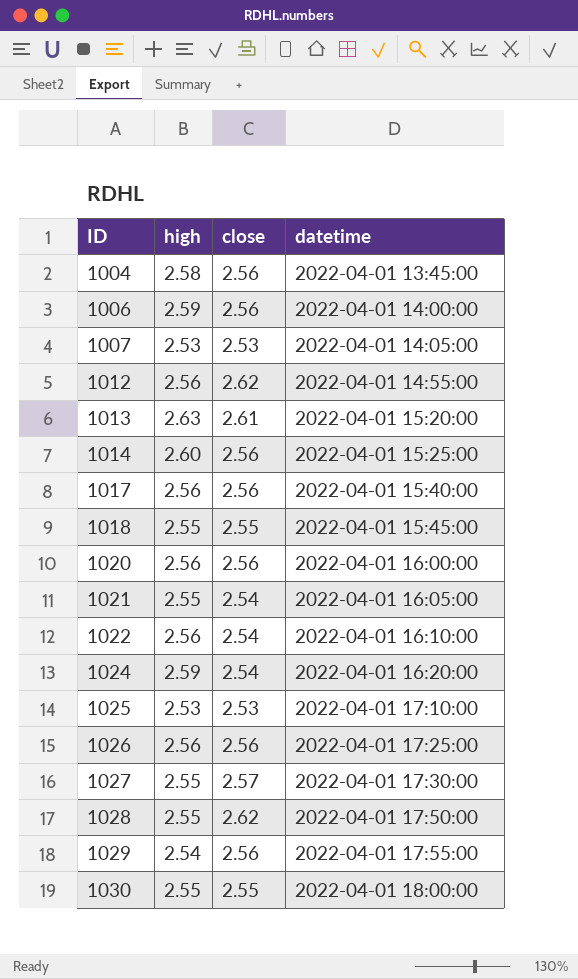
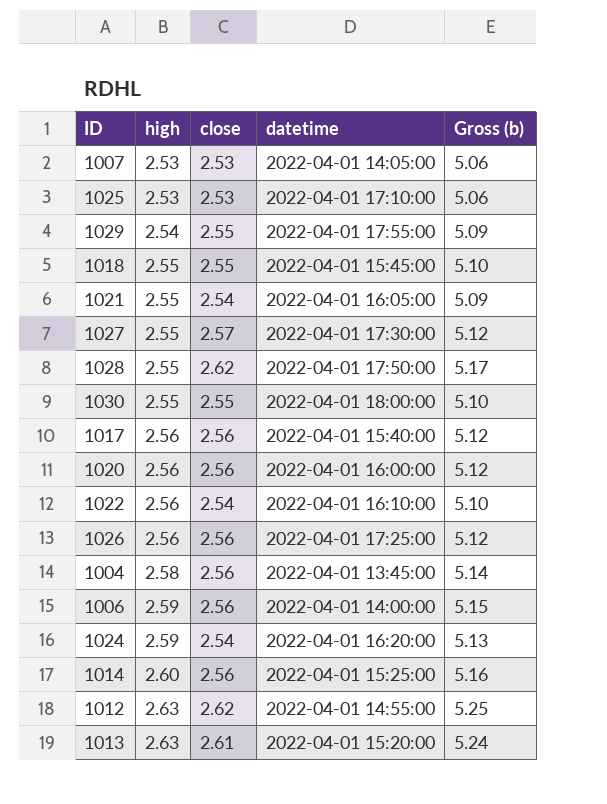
row order: ID ascending -> high ascending
column Gross (b) | formula: none -> [high] + [close]
1029 | close: 2.56 -> 2.55
1012 | high: 2.56 -> 2.63

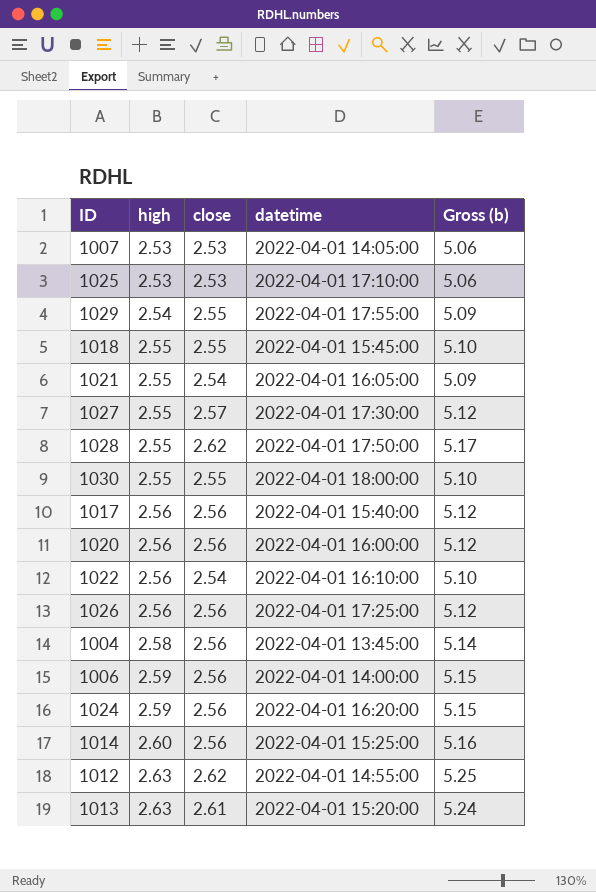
1024 | close: 2.54 -> 2.56
1024 | Gross (b): 5.13 -> 5.15

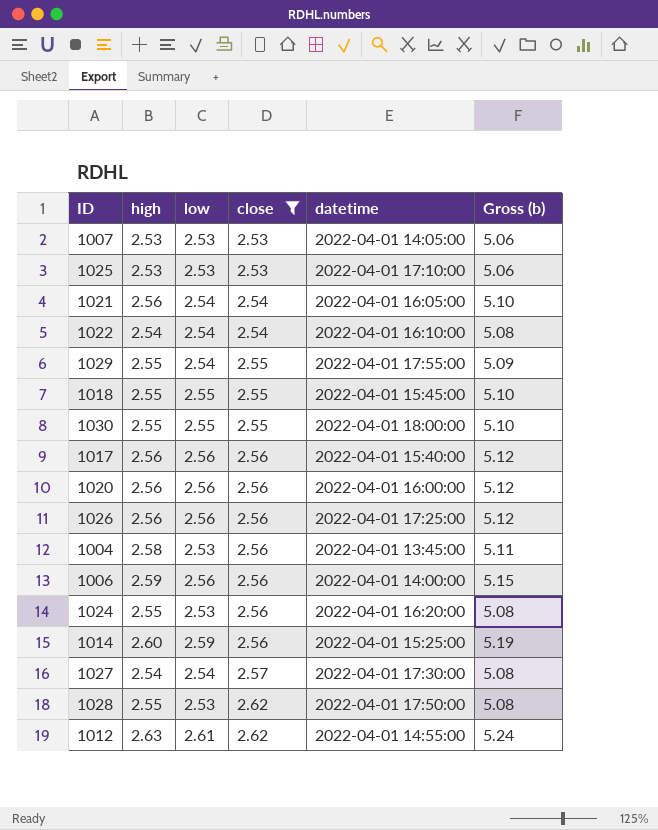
filter: none -> close != 2.61
row order: high ascending -> close ascending
column low | position: none -> 3
column Gross (b) | formula: [high] + [close] -> [high] + [low]
1021 | high: 2.55 -> 2.56
1022 | high: 2.56 -> 2.54
1029 | high: 2.54 -> 2.55
1024 | high: 2.59 -> 2.55
1027 | high: 2.55 -> 2.54

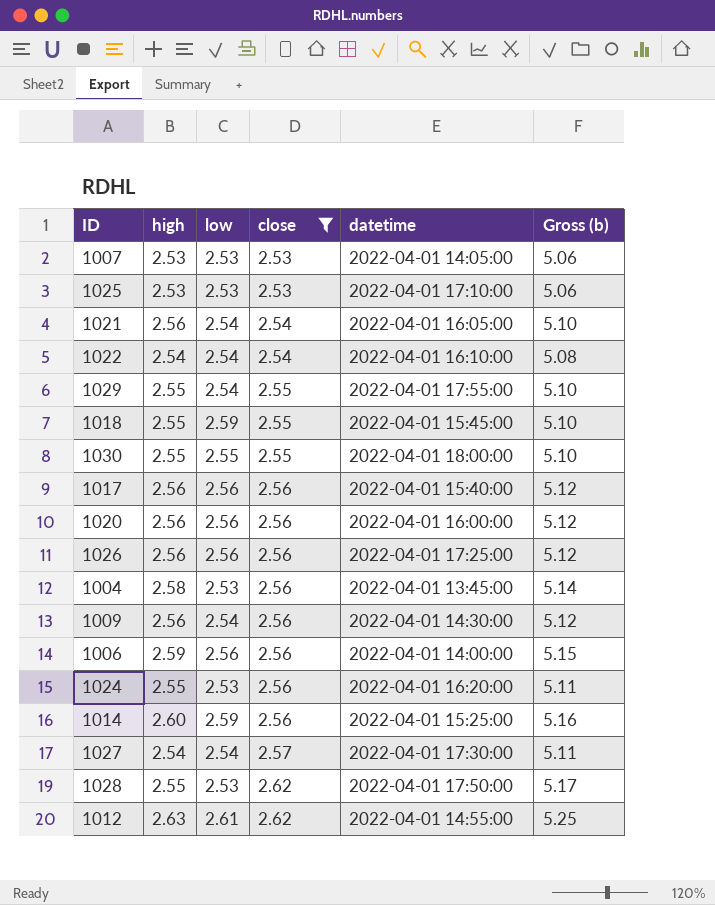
column Gross (b) | formula: [high] + [low] -> [high] + [close]
1018 | low: 2.55 -> 2.59
row 1009: none -> 2.56 | 2.54 | 2.56 | 2022-04-01 14:30:00 | 5.12

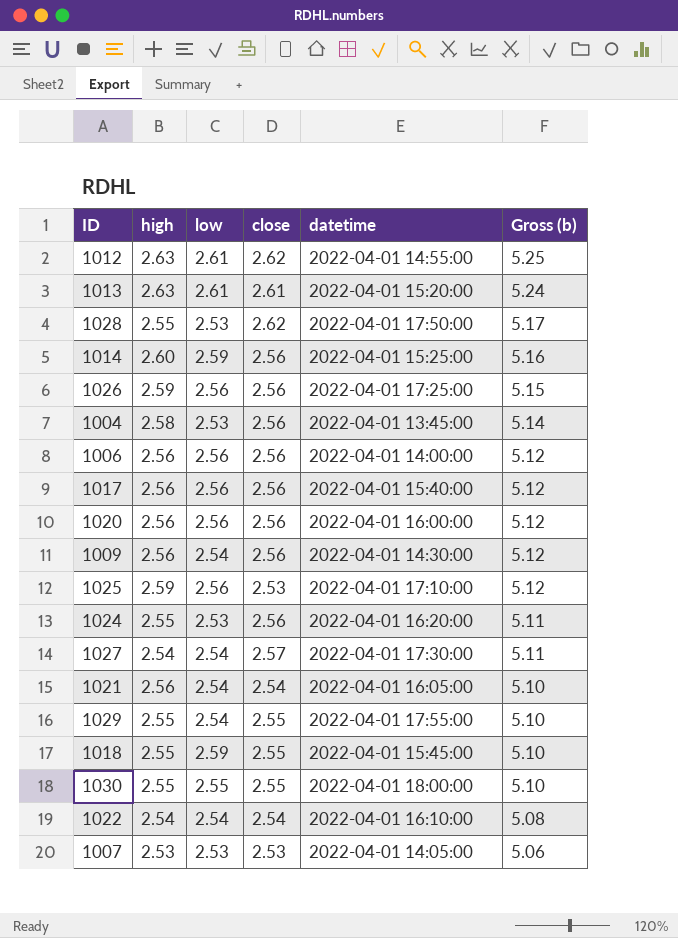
filter: close != 2.61 -> none
row order: close ascending -> Gross (b) descending
1026 | high: 2.56 -> 2.59
1026 | Gross (b): 5.12 -> 5.15
1006 | high: 2.59 -> 2.56
1006 | Gross (b): 5.15 -> 5.12
1025 | high: 2.53 -> 2.59
1025 | low: 2.53 -> 2.56
1025 | Gross (b): 5.06 -> 5.12

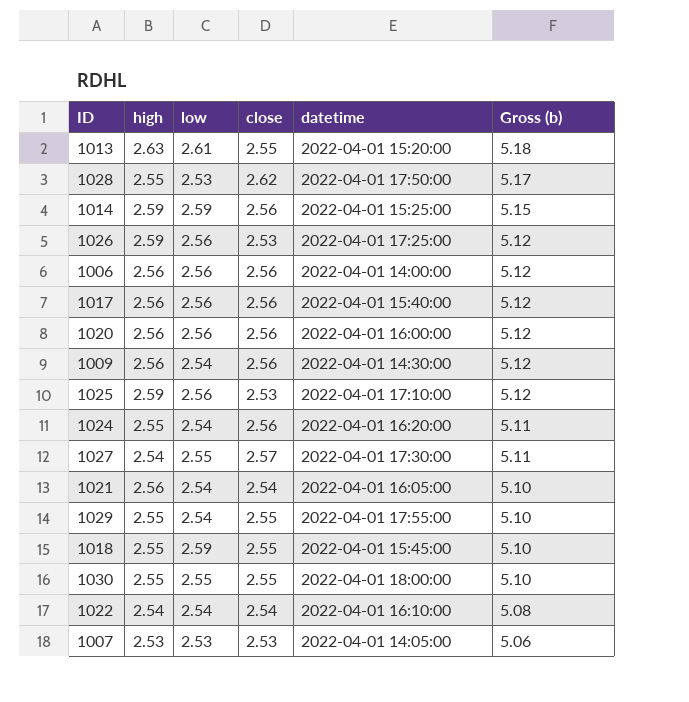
row 1012: 2.63 | 2.61 | 2.62 | 2022-04-01 14:55:00 | 5.25 -> none
row 1004: 2.58 | 2.53 | 2.56 | 2022-04-01 13:45:00 | 5.14 -> none
1013 | close: 2.61 -> 2.55
1013 | Gross (b): 5.24 -> 5.18
1014 | high: 2.60 -> 2.59
1014 | Gross (b): 5.16 -> 5.15
1026 | close: 2.56 -> 2.53
1026 | Gross (b): 5.15 -> 5.12
1024 | low: 2.53 -> 2.54
1027 | low: 2.54 -> 2.55

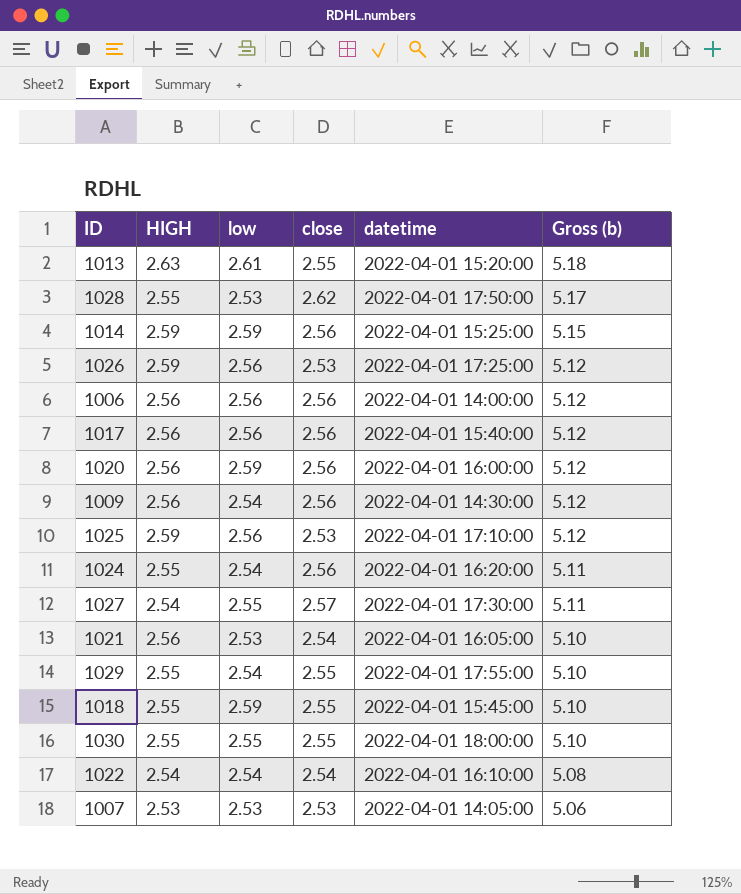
column name: high -> HIGH
1020 | low: 2.56 -> 2.59
1021 | low: 2.54 -> 2.53

